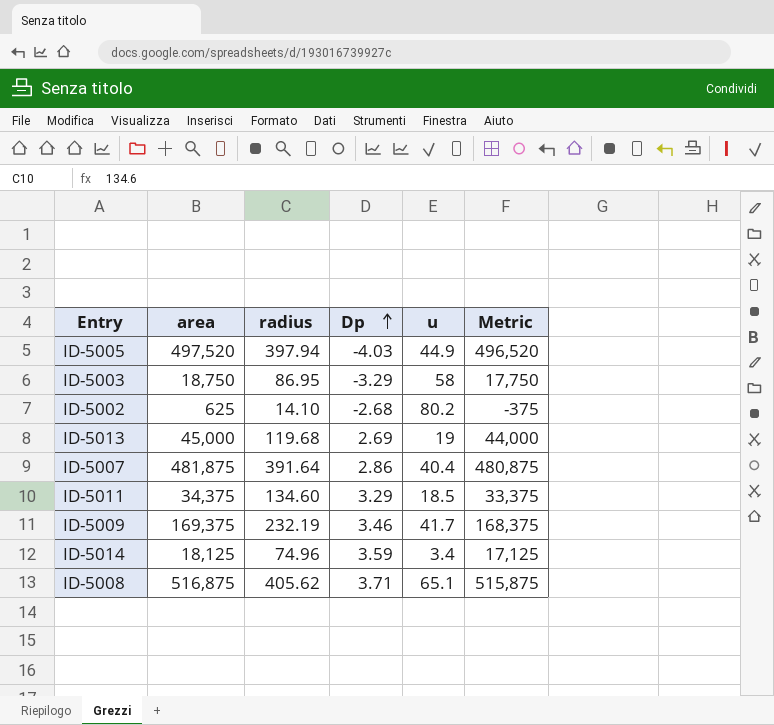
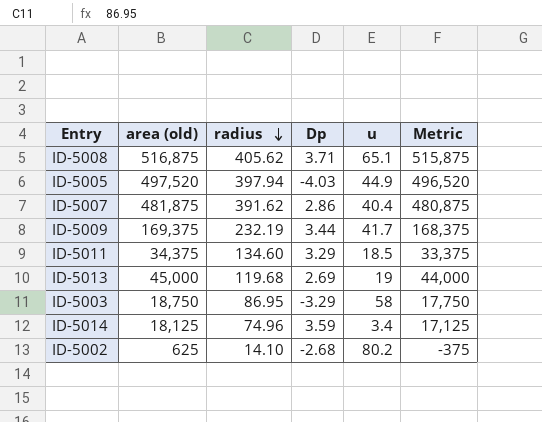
row order: Dp ascending -> radius descending
column name: area -> area (old)
ID-5007 | radius: 391.64 -> 391.62
ID-5009 | Dp: 3.46 -> 3.44

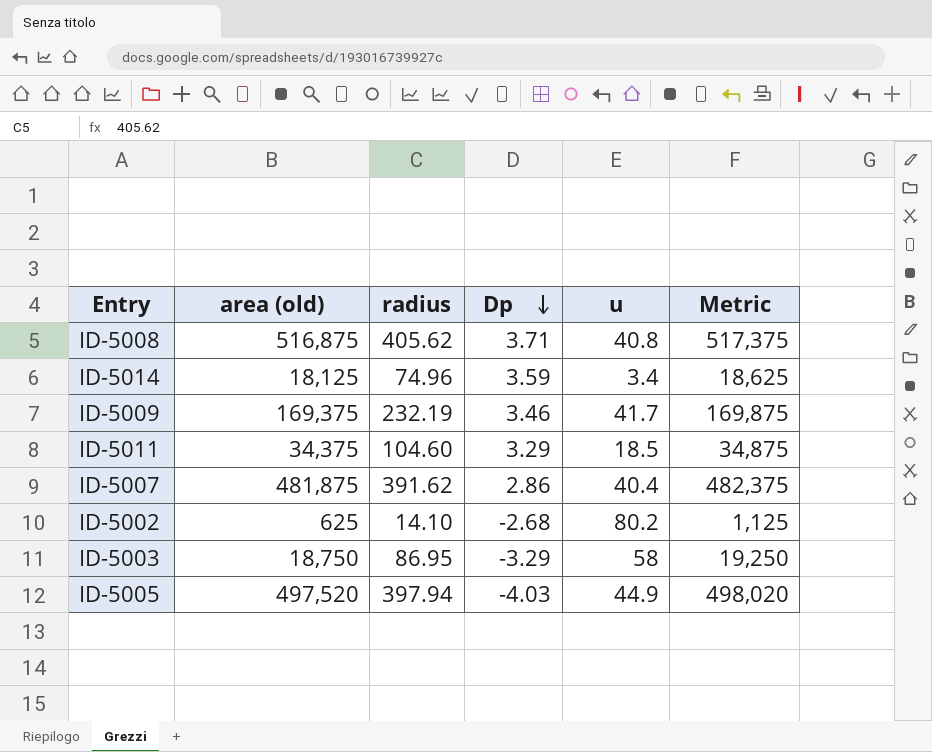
row order: radius descending -> Dp descending
column Metric | formula: [area (old)] - 1000 -> [area (old)] + 500
row ID-5013: 45,000 | 119.68 | 2.69 | 19 | 44,000 -> none
ID-5008 | u: 65.1 -> 40.8
ID-5009 | Dp: 3.44 -> 3.46
ID-5011 | radius: 134.60 -> 104.60

